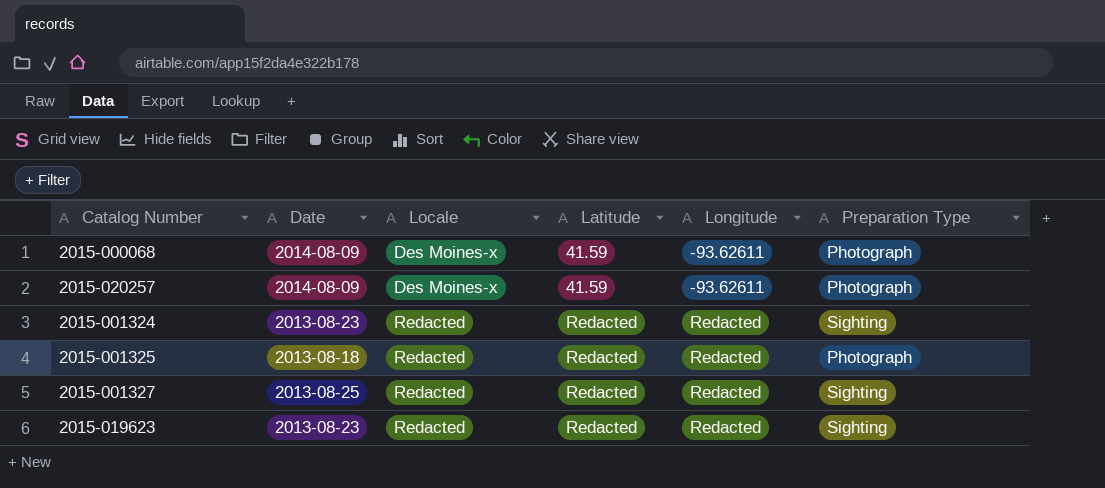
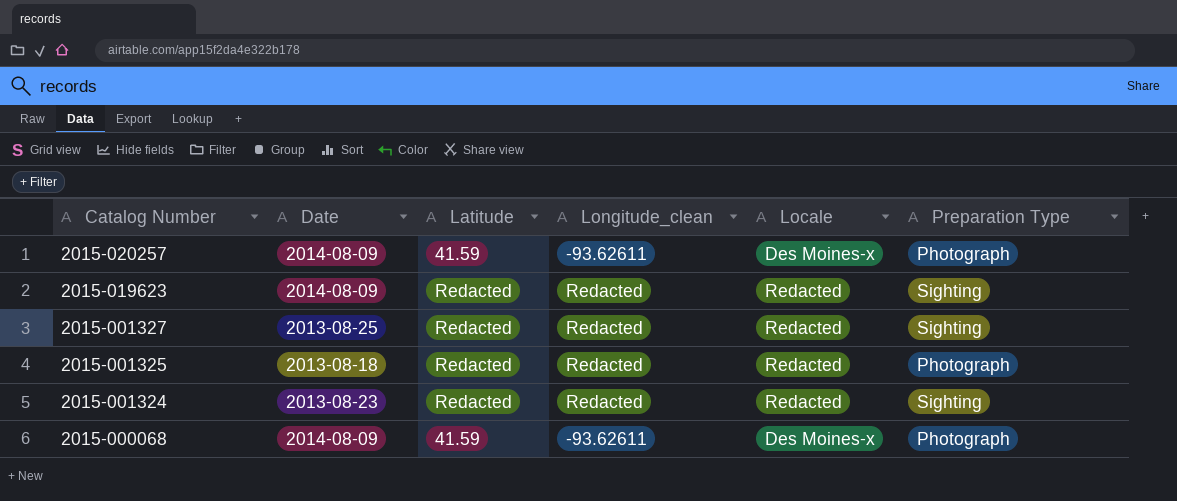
row order: Locale ascending -> Catalog Number descending
column name: Longitude -> Longitude_clean
column Locale | position: 3 -> 5
2015-019623 | Date: 2013-08-23 -> 2014-08-09

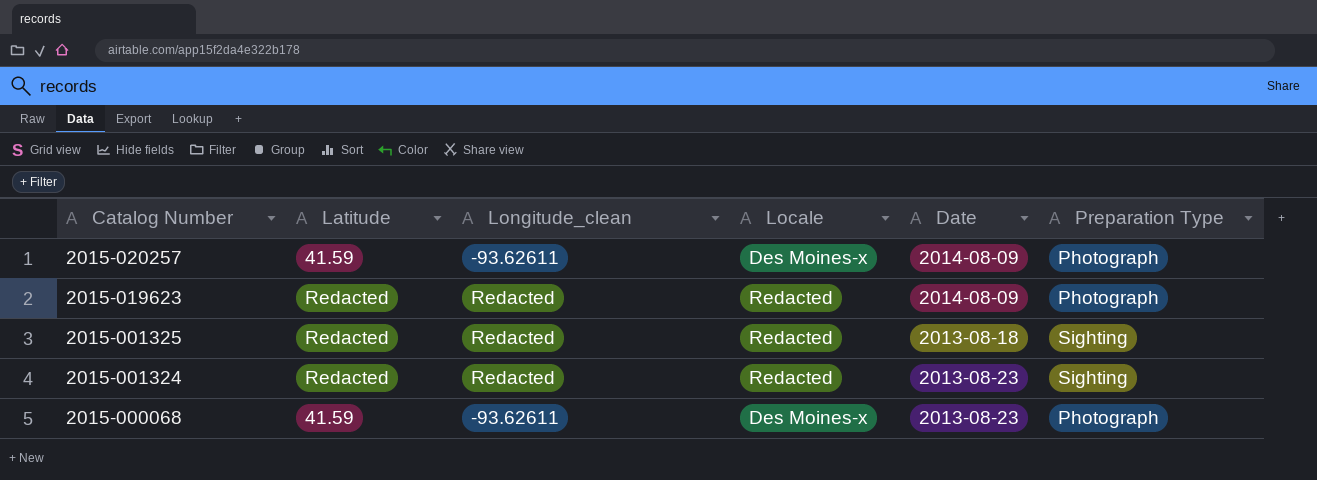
column Date | position: 2 -> 5
row 2015-001327: 2013-08-25 | Redacted | Redacted | Redacted | Sighting -> none
2015-019623 | Preparation Type: Sighting -> Photograph
2015-001325 | Preparation Type: Photograph -> Sighting
2015-000068 | Date: 2014-08-09 -> 2013-08-23

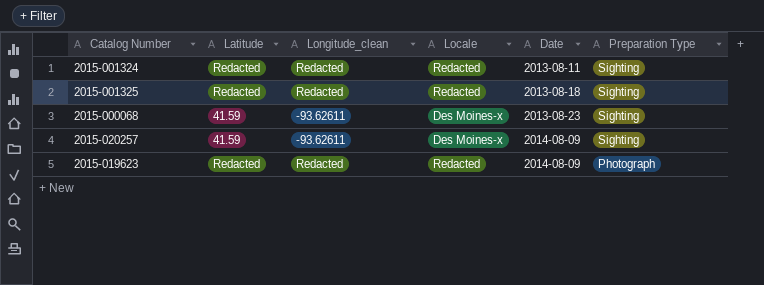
row order: Catalog Number descending -> Date ascending
2015-001324 | Date: 2013-08-23 -> 2013-08-11
2015-000068 | Preparation Type: Photograph -> Sighting
2015-020257 | Preparation Type: Photograph -> Sighting

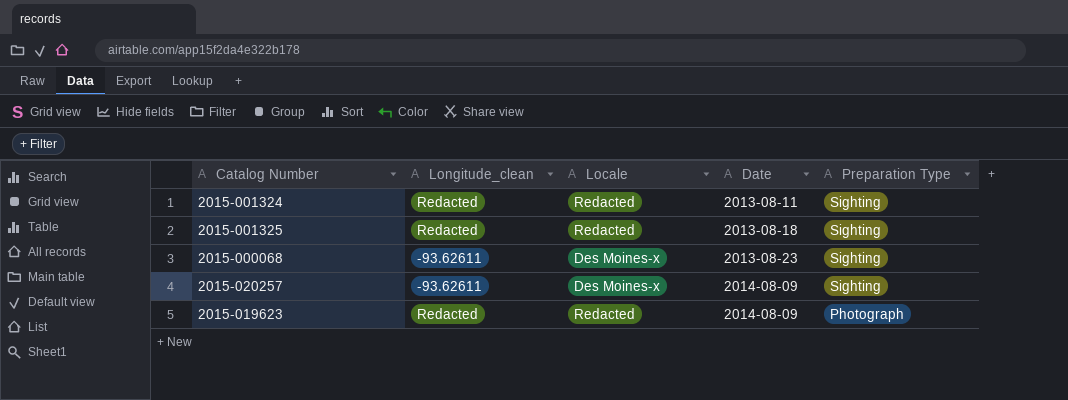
column Latitude | position: 2 -> none

